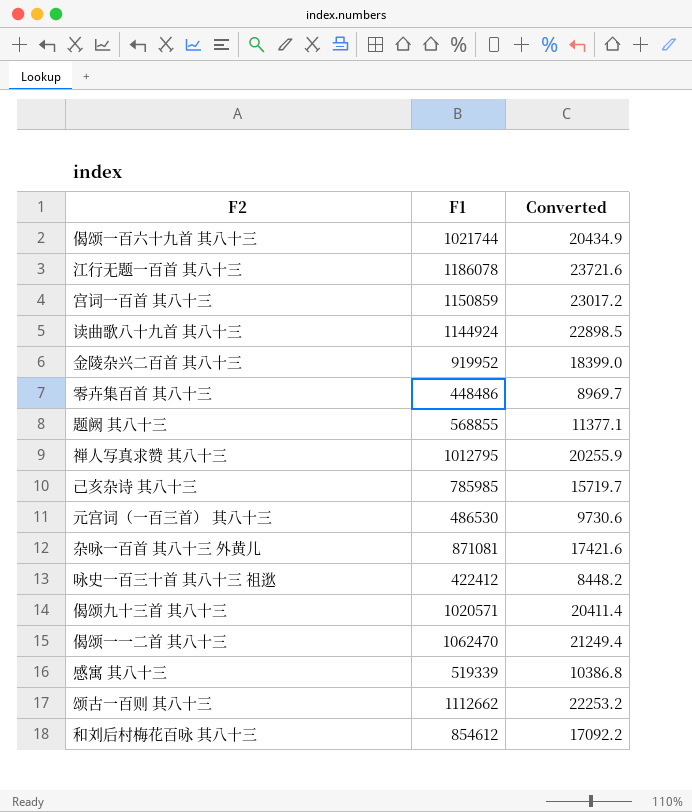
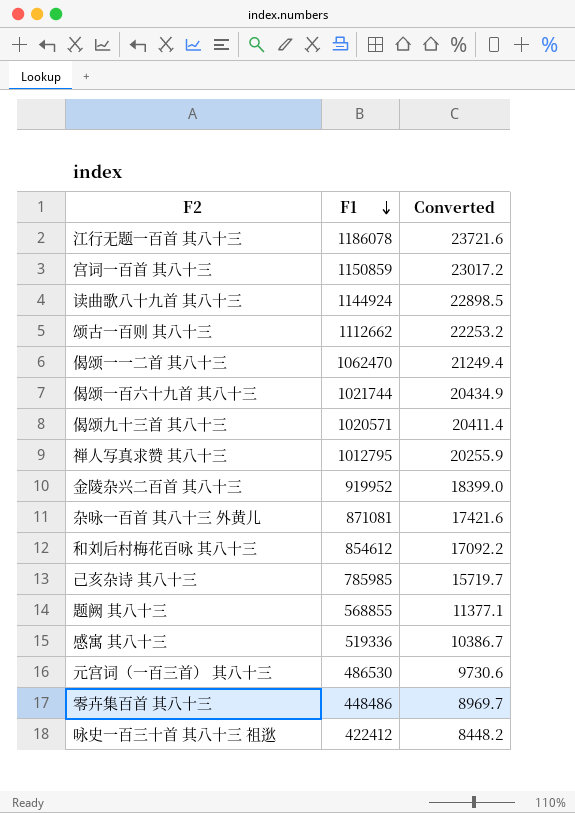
row order: none -> F1 descending
感寓 其八十三 | F1: 519339 -> 519336
感寓 其八十三 | Converted: 10386.8 -> 10386.7

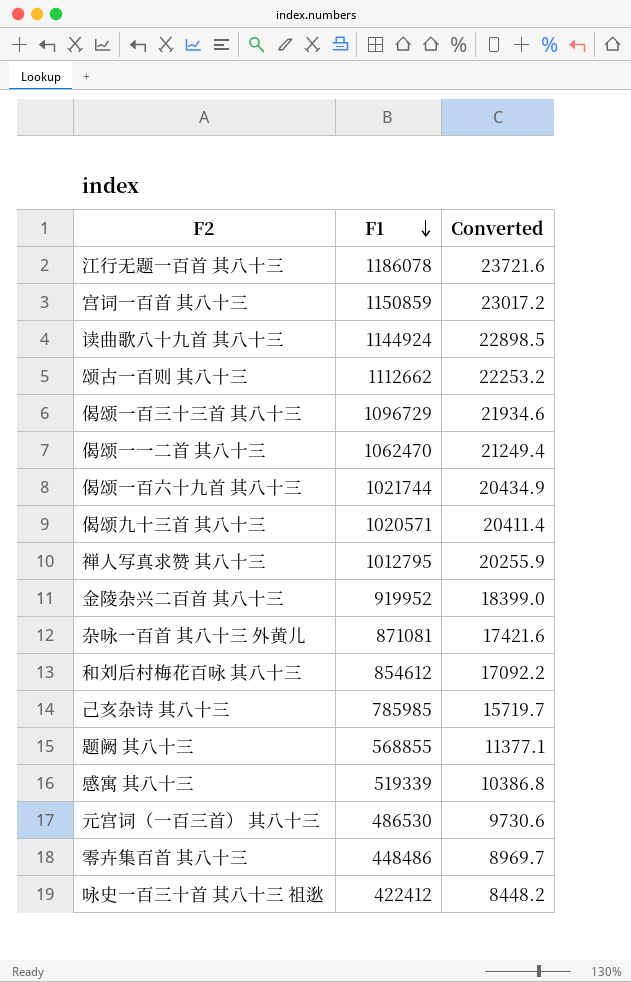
row 偈颂一百三十三首 其八十三: none -> 1096729 | 21934.6
感寓 其八十三 | F1: 519336 -> 519339
感寓 其八十三 | Converted: 10386.7 -> 10386.8

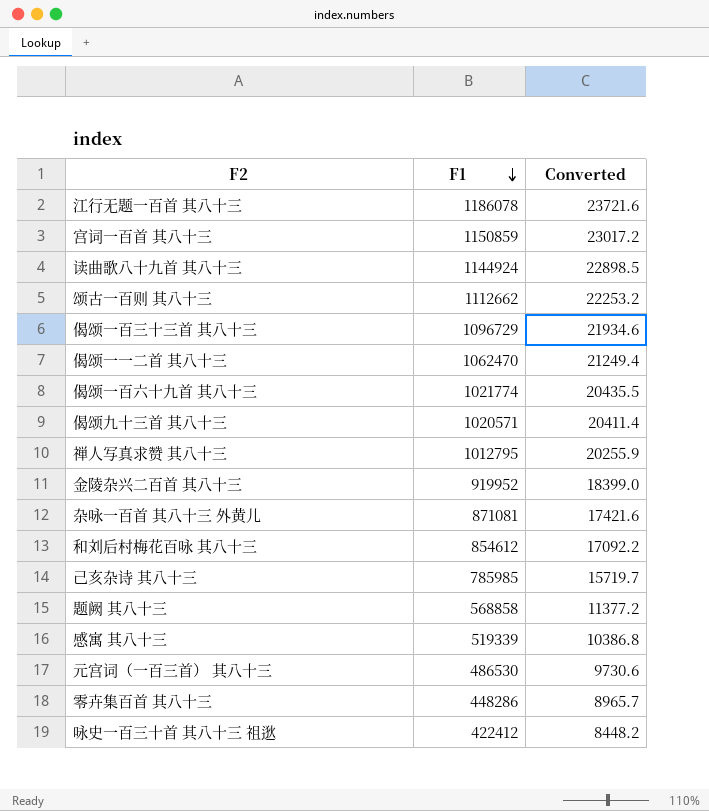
偈颂一百六十九首 其八十三 | F1: 1021744 -> 1021774
偈颂一百六十九首 其八十三 | Converted: 20434.9 -> 20435.5
题阙 其八十三 | F1: 568855 -> 568858
题阙 其八十三 | Converted: 11377.1 -> 11377.2
零卉集百首 其八十三 | F1: 448486 -> 448286
零卉集百首 其八十三 | Converted: 8969.7 -> 8965.7

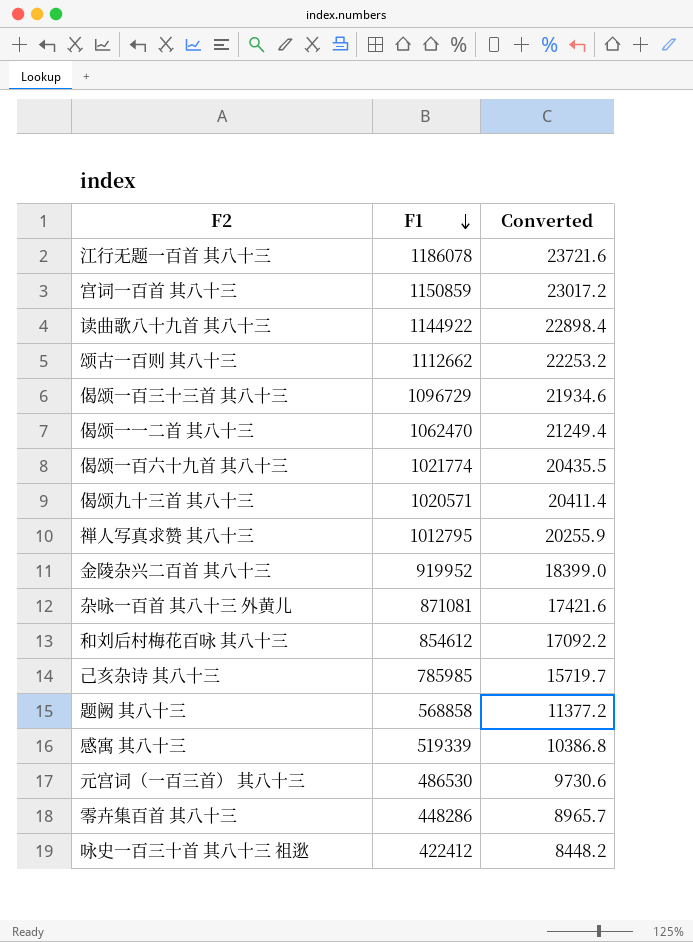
读曲歌八十九首 其八十三 | F1: 1144924 -> 1144922
读曲歌八十九首 其八十三 | Converted: 22898.5 -> 22898.4

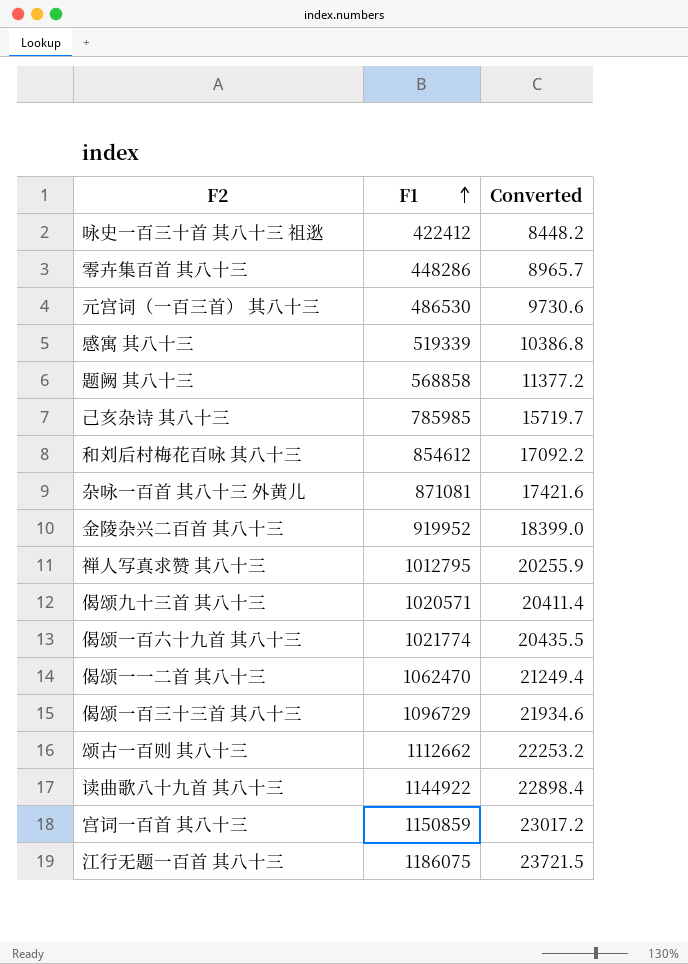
row order: F1 descending -> F1 ascending
江行无题一百首 其八十三 | F1: 1186078 -> 1186075
江行无题一百首 其八十三 | Converted: 23721.6 -> 23721.5

